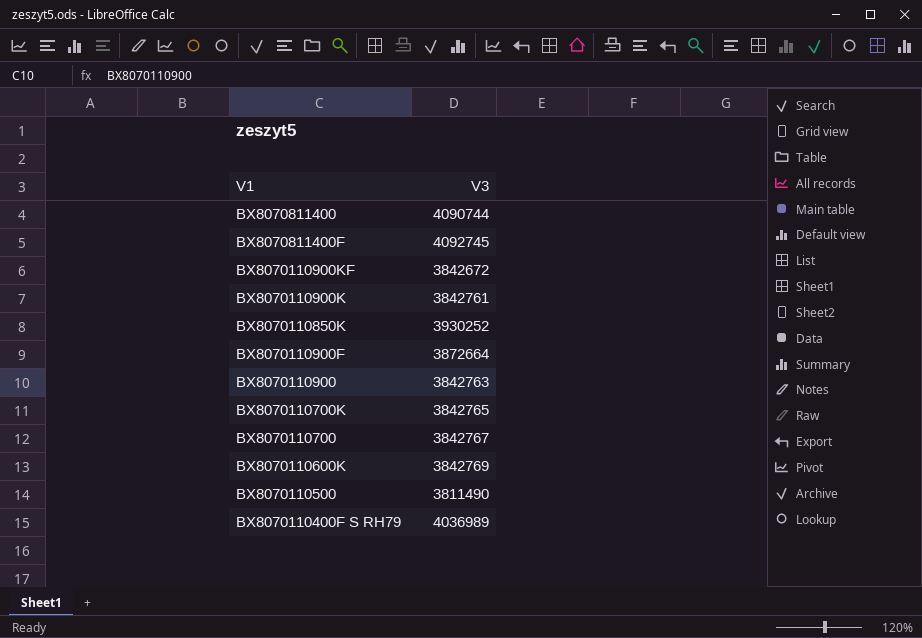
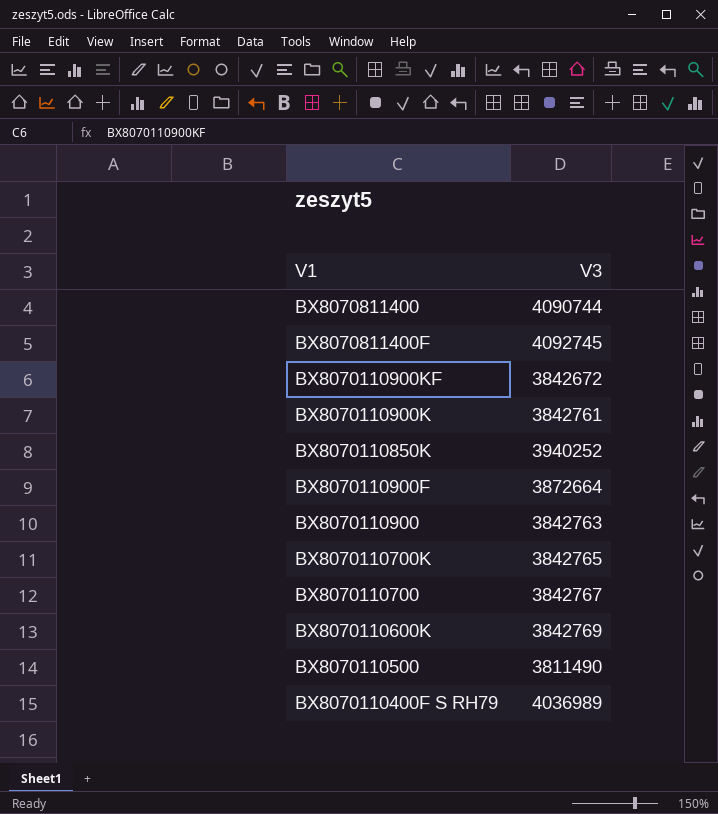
BX8070110850K | V3: 3930252 -> 3940252

